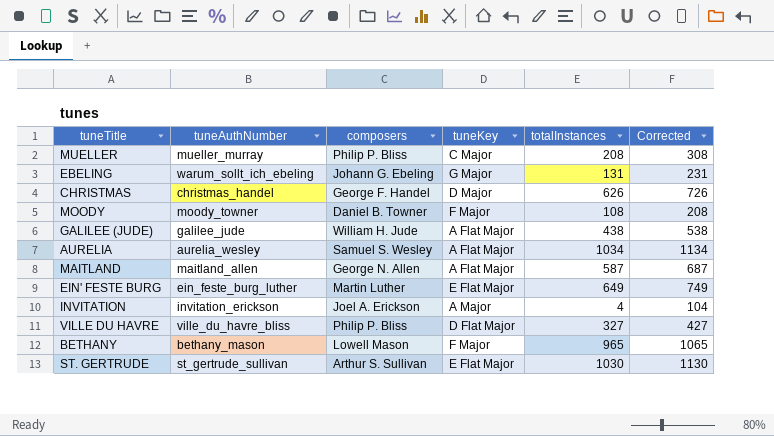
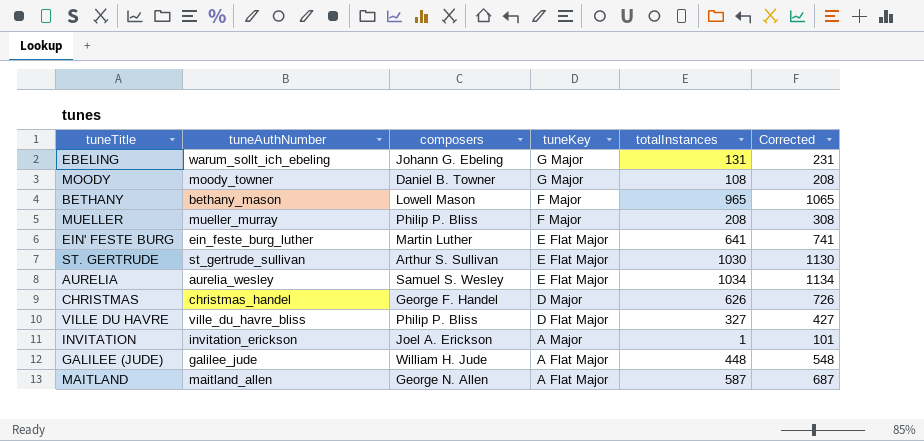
row order: none -> tuneKey descending
MOODY | tuneKey: F Major -> G Major
MUELLER | tuneKey: C Major -> F Major
EIN' FESTE BURG | totalInstances: 649 -> 641
EIN' FESTE BURG | Corrected: 749 -> 741
AURELIA | tuneKey: A Flat Major -> E Flat Major
INVITATION | totalInstances: 4 -> 1
INVITATION | Corrected: 104 -> 101
GALILEE (JUDE) | totalInstances: 438 -> 448
GALILEE (JUDE) | Corrected: 538 -> 548

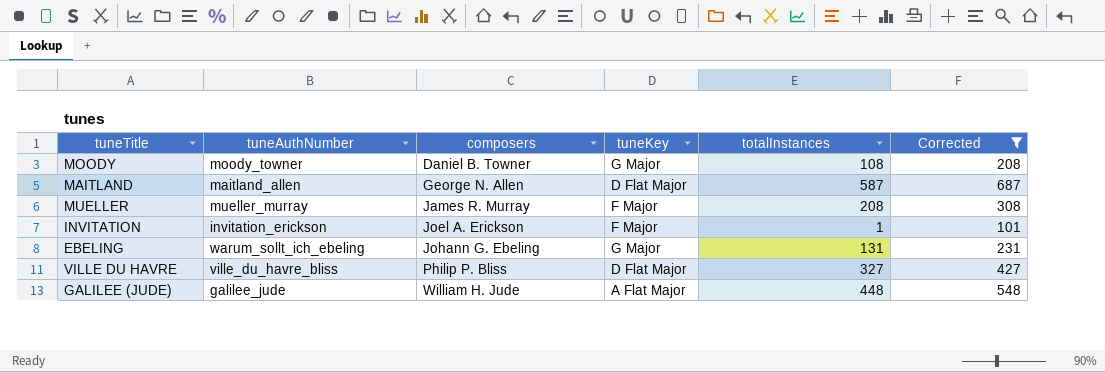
filter: none -> Corrected <= 687
row order: tuneKey descending -> composers ascending
MAITLAND | tuneKey: A Flat Major -> D Flat Major
MUELLER | composers: Philip P. Bliss -> James R. Murray
INVITATION | tuneKey: A Major -> F Major

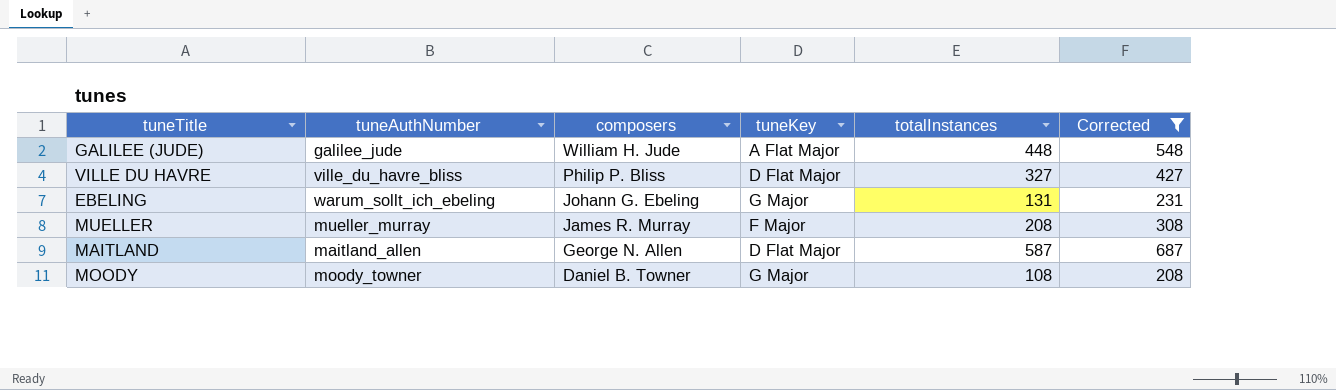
row order: composers ascending -> composers descending
row INVITATION: invitation_erickson | Joel A. Erickson | F Major | 1 | 101 -> none

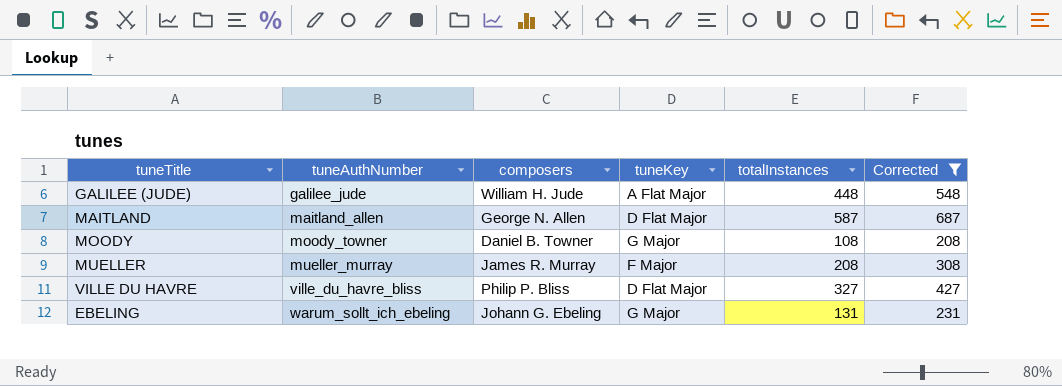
row order: composers descending -> tuneAuthNumber ascending

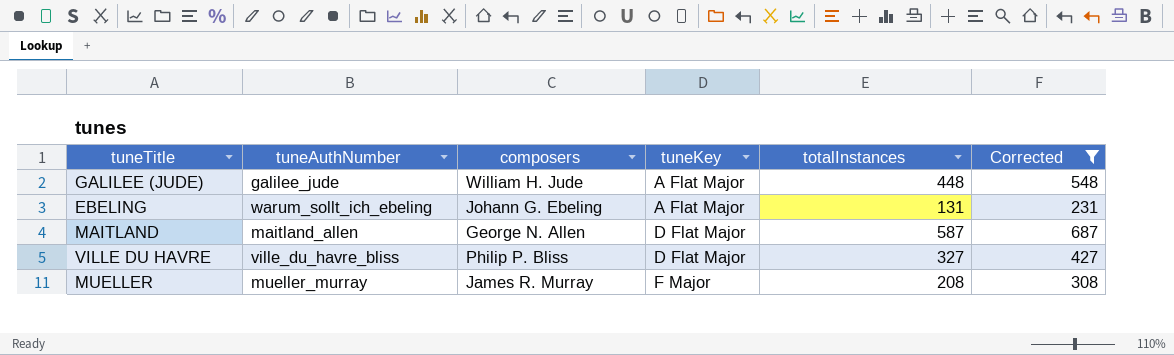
row order: tuneAuthNumber ascending -> tuneKey ascending
row MOODY: moody_towner | Daniel B. Towner | G Major | 108 | 208 -> none
EBELING | tuneKey: G Major -> A Flat Major

